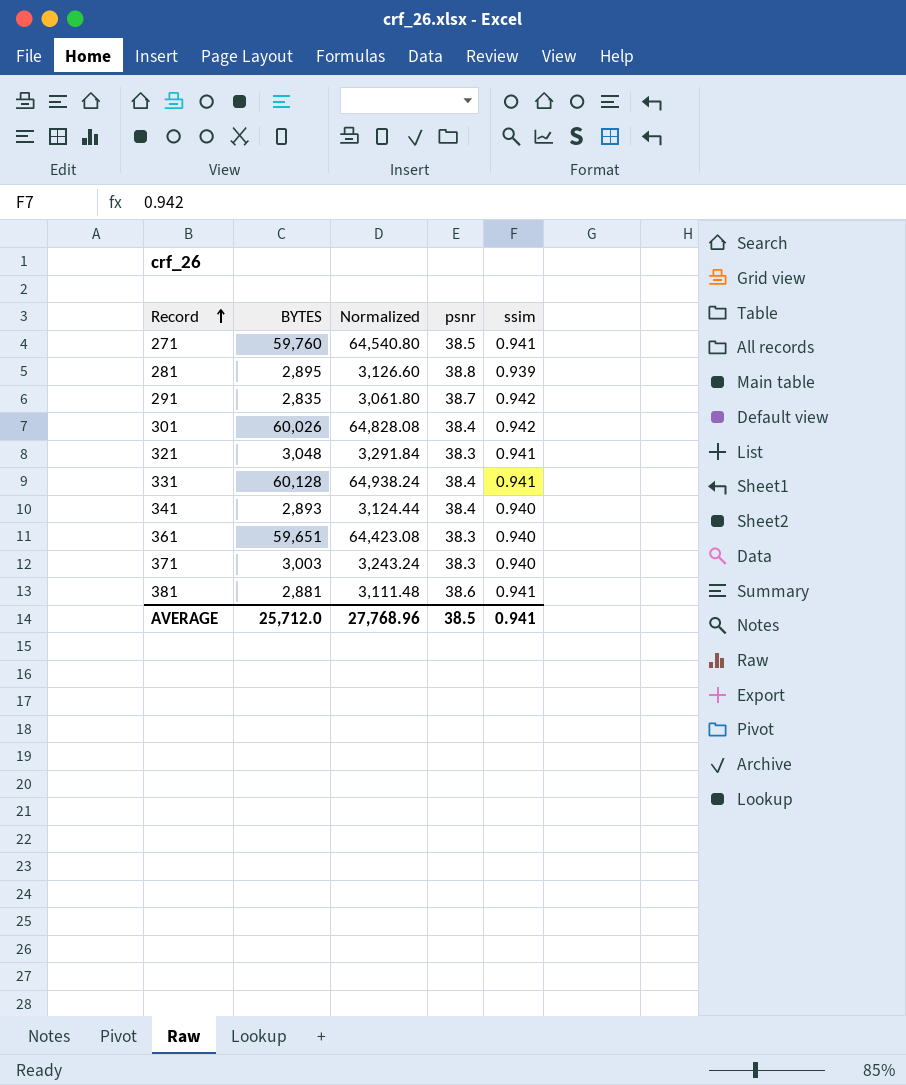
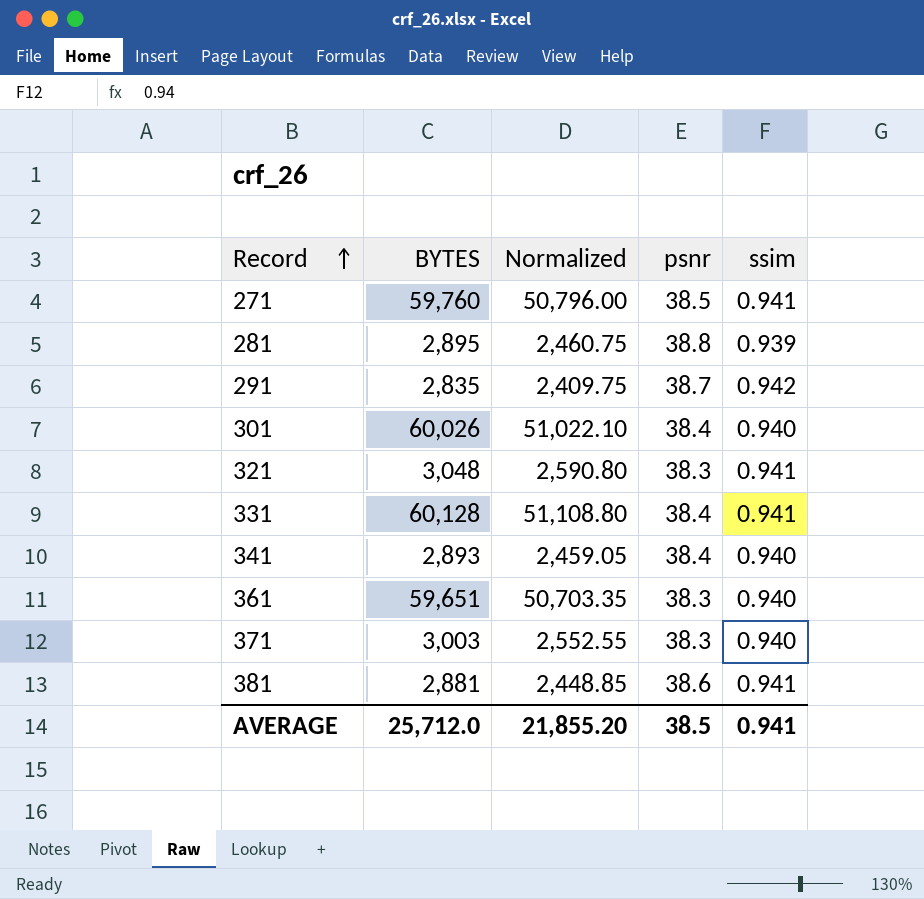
column Normalized | formula: [BYTES] * 1.08 -> [BYTES] * 0.85
301 | ssim: 0.942 -> 0.940
AVERAGE | Normalized: 27,768.96 -> 21,855.20

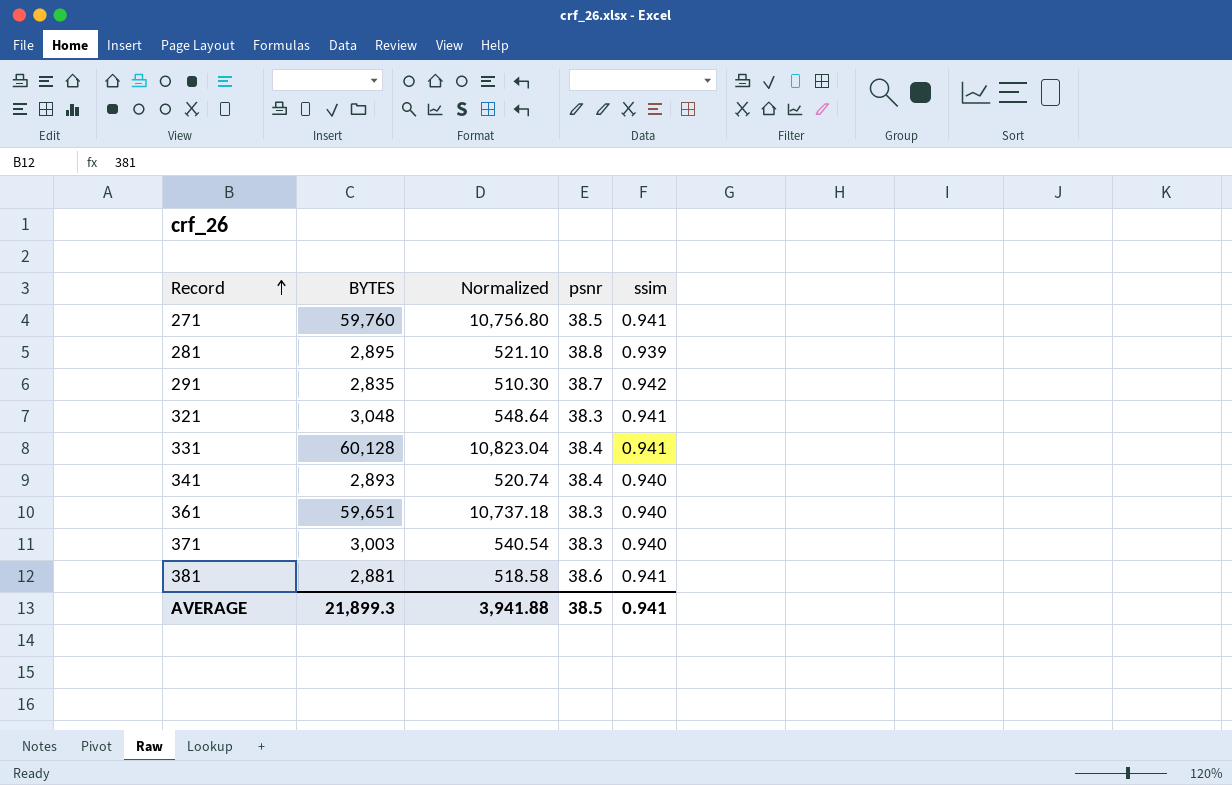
column Normalized | formula: [BYTES] * 0.85 -> [BYTES] * 0.18
row 301: 60,026 | 51,022.10 | 38.4 | 0.940 -> none
AVERAGE | BYTES: 25,712.0 -> 21,899.3
AVERAGE | Normalized: 21,855.20 -> 3,941.88

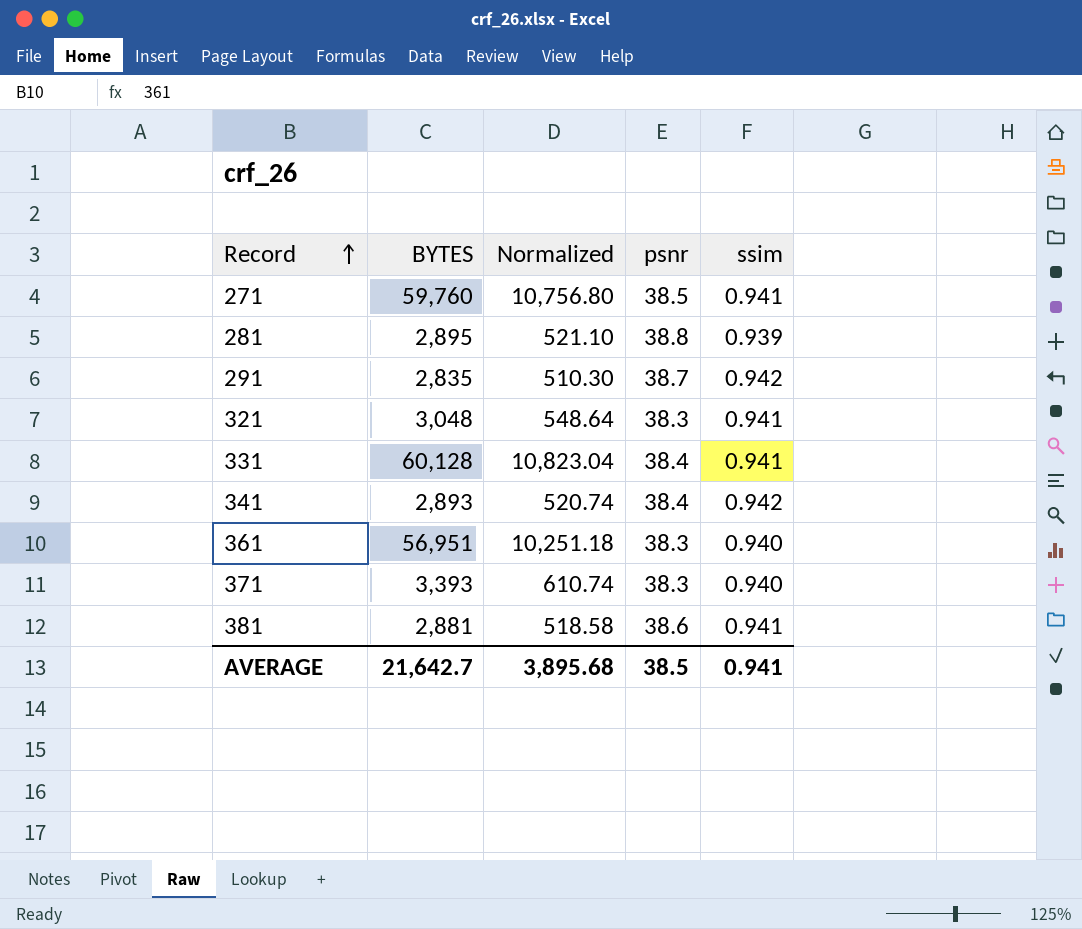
341 | ssim: 0.940 -> 0.942
361 | BYTES: 59,651 -> 56,951
361 | Normalized: 10,737.18 -> 10,251.18
371 | BYTES: 3,003 -> 3,393
371 | Normalized: 540.54 -> 610.74
AVERAGE | BYTES: 21,899.3 -> 21,642.7
AVERAGE | Normalized: 3,941.88 -> 3,895.68

